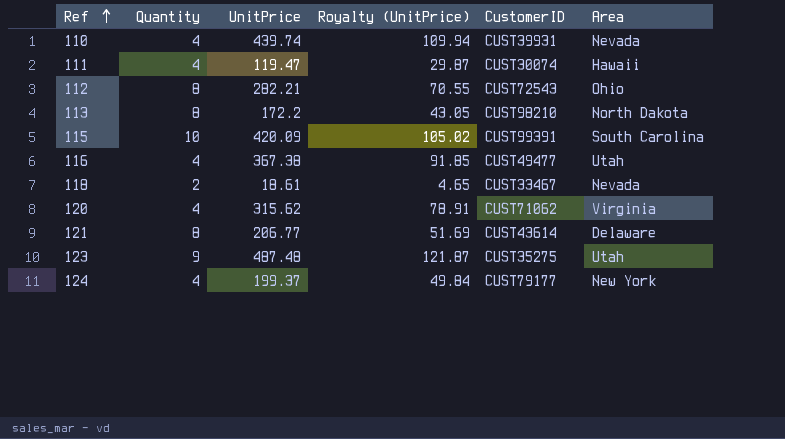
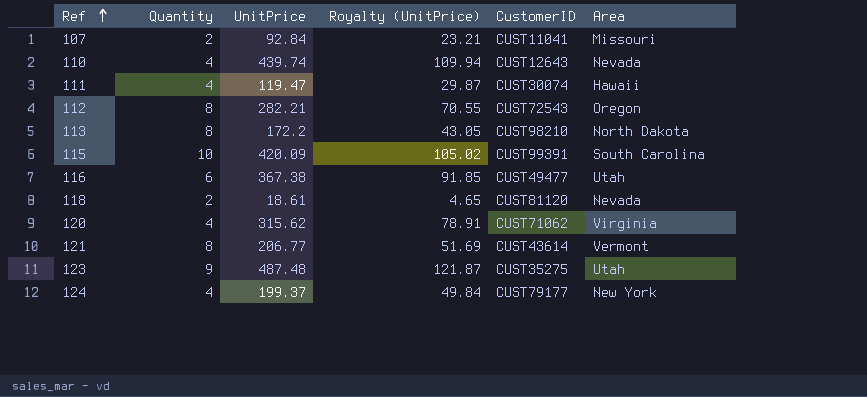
row 107: none -> 2 | 92.84 | 23.21 | CUST11041 | Missouri
110 | CustomerID: CUST39931 -> CUST12643
112 | Area: Ohio -> Oregon
116 | Quantity: 4 -> 6
118 | CustomerID: CUST33467 -> CUST81120
121 | Area: Delaware -> Vermont

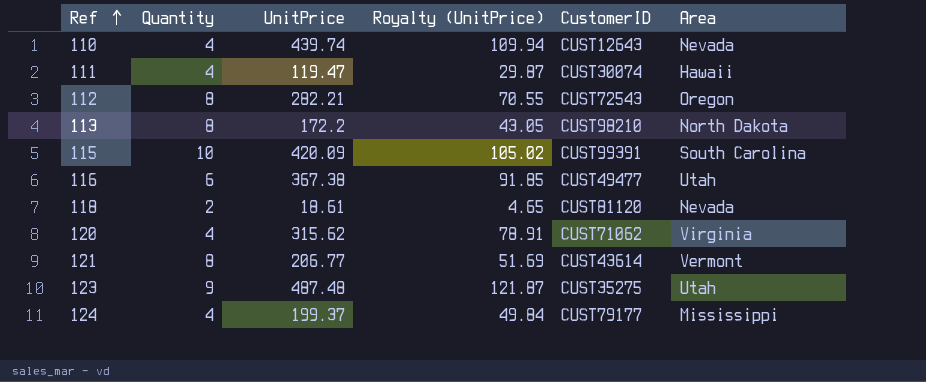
row 107: 2 | 92.84 | 23.21 | CUST11041 | Missouri -> none
124 | Area: New York -> Mississippi

